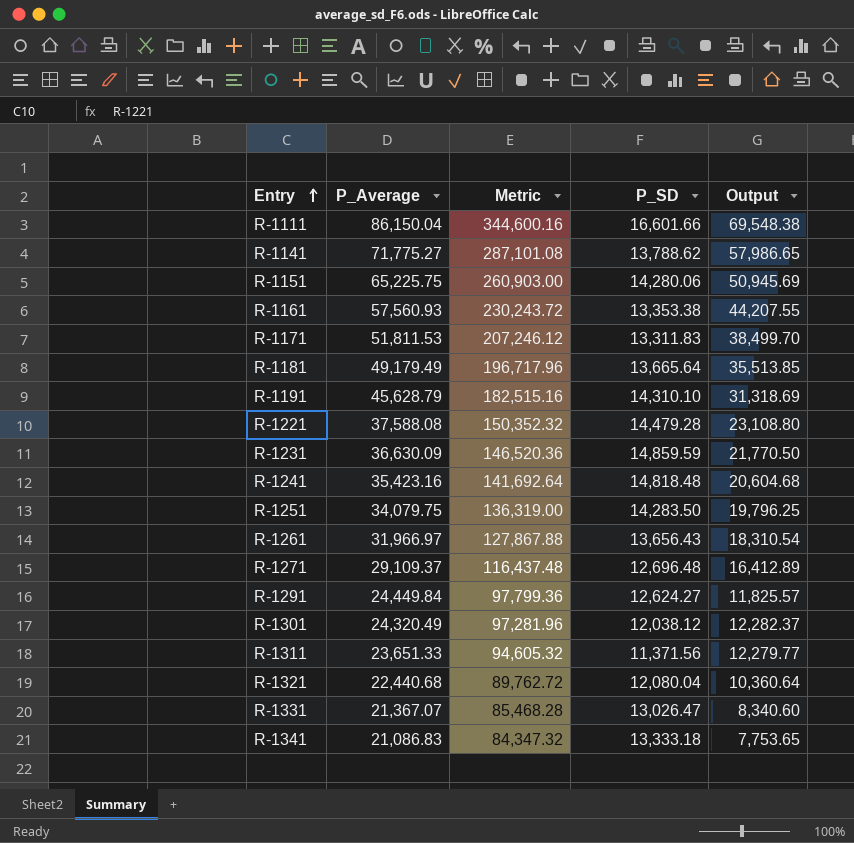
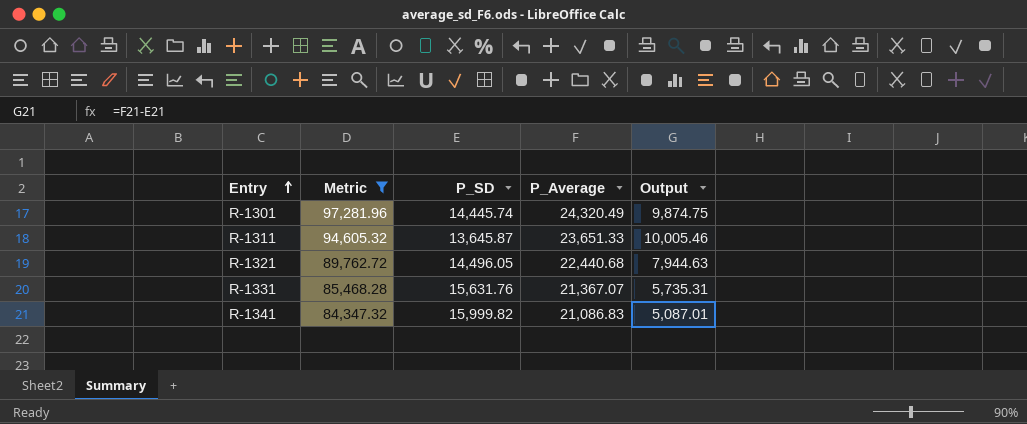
filter: none -> Metric <= 97,281.96
column P_Average | position: 2 -> 4
R-1301 | P_SD: 12,038.12 -> 14,445.74
R-1301 | Output: 12,282.37 -> 9,874.75
R-1311 | P_SD: 11,371.56 -> 13,645.87
R-1311 | Output: 12,279.77 -> 10,005.46
R-1321 | P_SD: 12,080.04 -> 14,496.05
R-1321 | Output: 10,360.64 -> 7,944.63
R-1331 | P_SD: 13,026.47 -> 15,631.76
R-1331 | Output: 8,340.60 -> 5,735.31
R-1341 | P_SD: 13,333.18 -> 15,999.82
R-1341 | Output: 7,753.65 -> 5,087.01

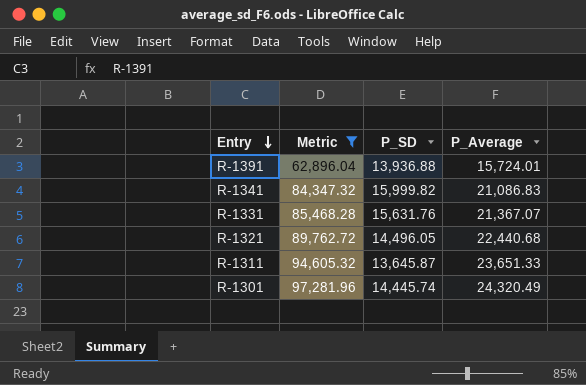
row order: Entry ascending -> Entry descending
column Output | formula: [P_Average] - [P_SD] -> none
row R-1391: none -> 62,896.04 | 13,936.88 | 15,724.01

